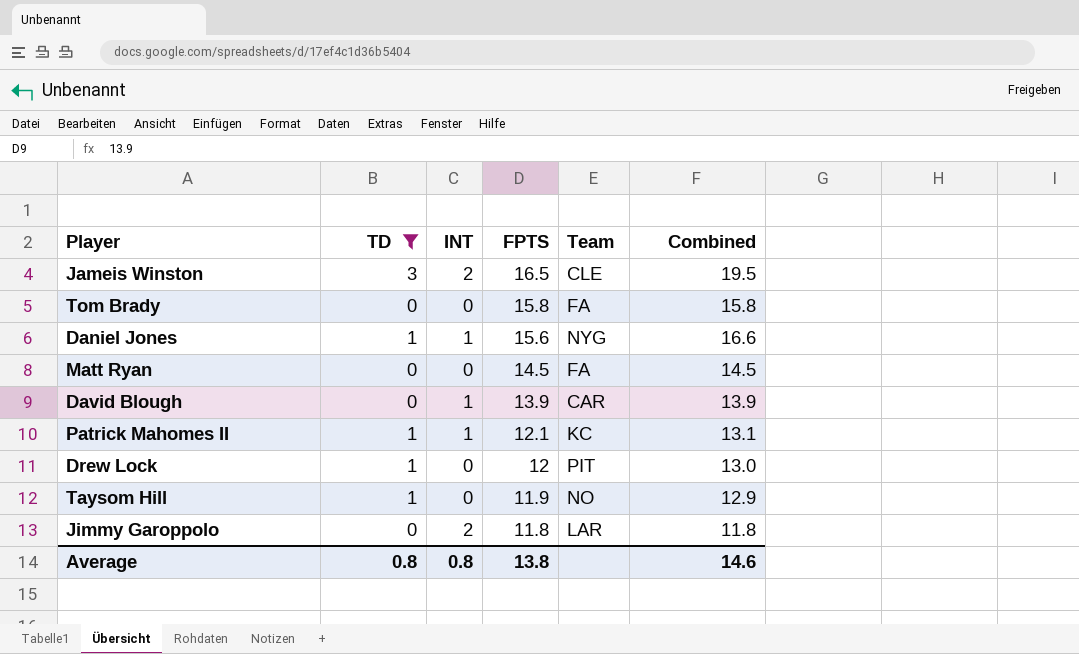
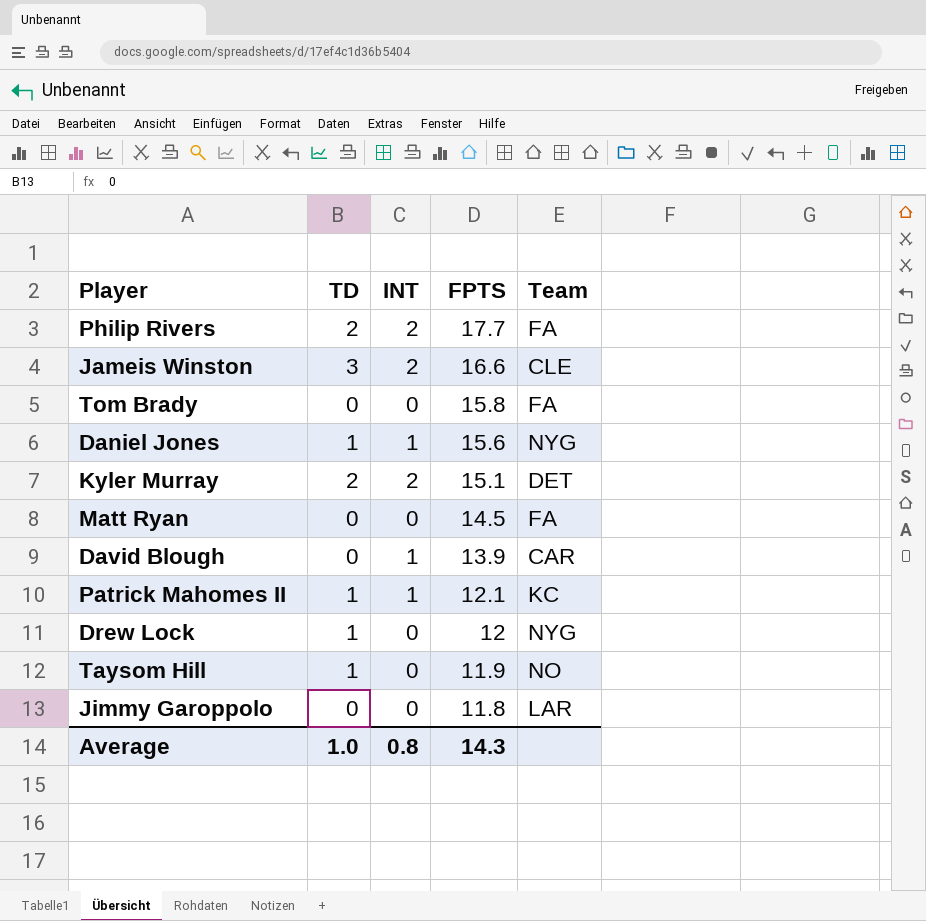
filter: TD != 2 -> none
column Combined | formula: [TD] + [FPTS] -> none
Jameis Winston | FPTS: 16.5 -> 16.6
Drew Lock | Team: PIT -> NYG
Jimmy Garoppolo | INT: 2 -> 0
Average | TD: 0.8 -> 1.0
Average | FPTS: 13.8 -> 14.3

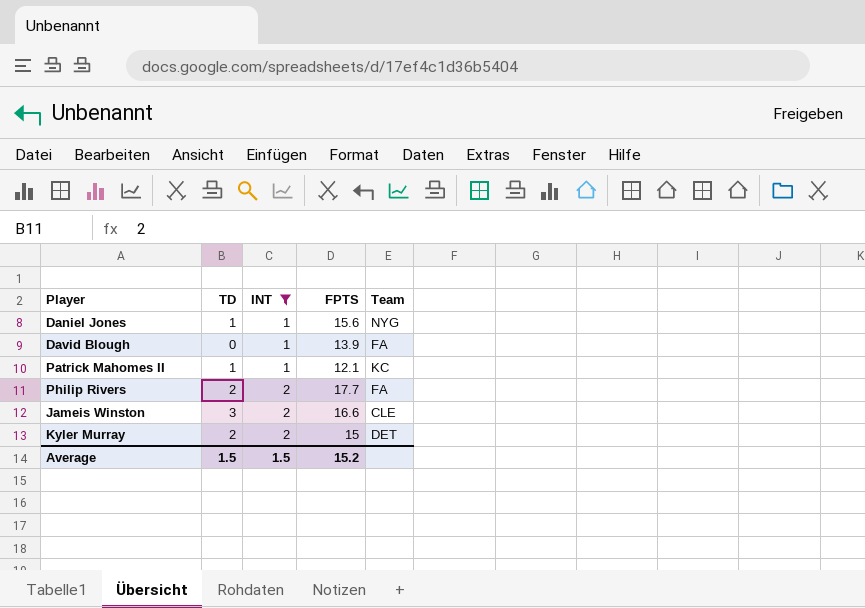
filter: none -> INT != 0
row order: FPTS descending -> INT ascending
David Blough | Team: CAR -> FA
Kyler Murray | FPTS: 15.1 -> 15
Average | TD: 1.0 -> 1.5
Average | INT: 0.8 -> 1.5
Average | FPTS: 14.3 -> 15.2

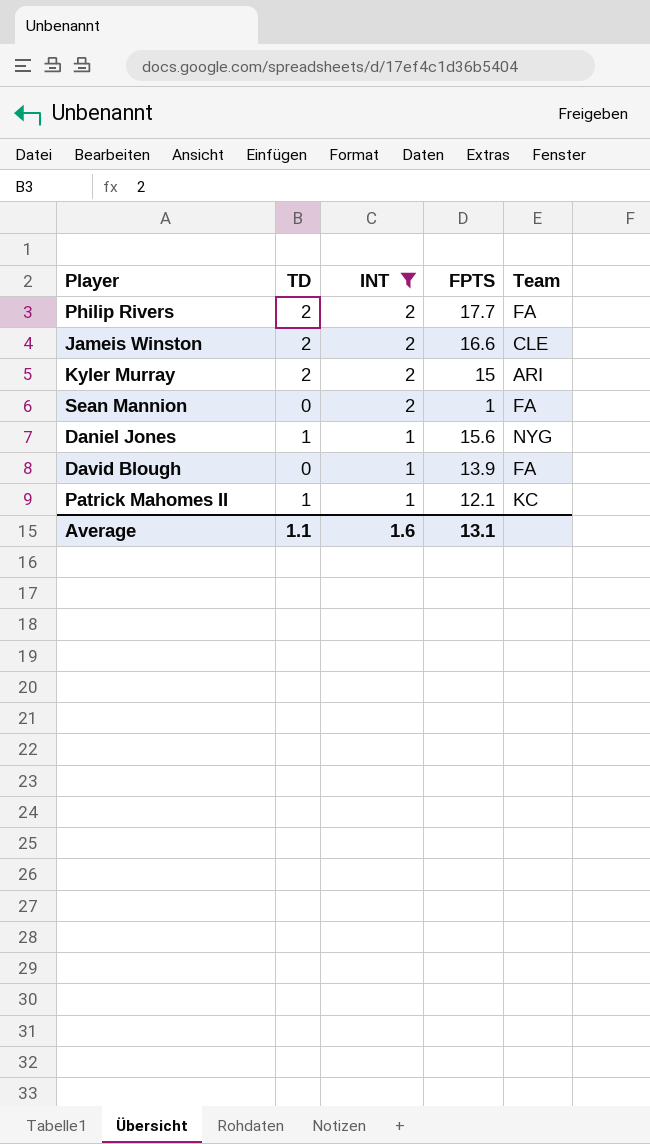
row order: INT ascending -> INT descending
Jameis Winston | TD: 3 -> 2
Kyler Murray | Team: DET -> ARI
row Sean Mannion: none -> 0 | 2 | 1 | FA
Average | TD: 1.5 -> 1.1
Average | INT: 1.5 -> 1.6
Average | FPTS: 15.2 -> 13.1

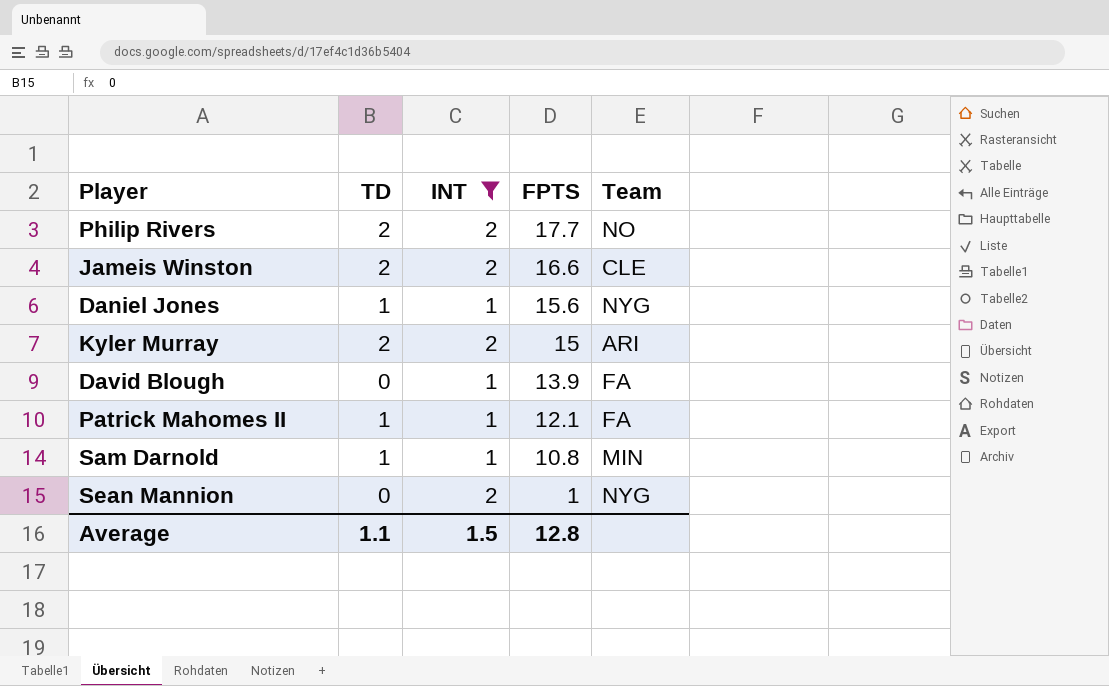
row order: INT descending -> FPTS descending
Philip Rivers | Team: FA -> NO
Patrick Mahomes II | Team: KC -> FA
row Sam Darnold: none -> 1 | 1 | 10.8 | MIN
Sean Mannion | Team: FA -> NYG
Average | INT: 1.6 -> 1.5
Average | FPTS: 13.1 -> 12.8

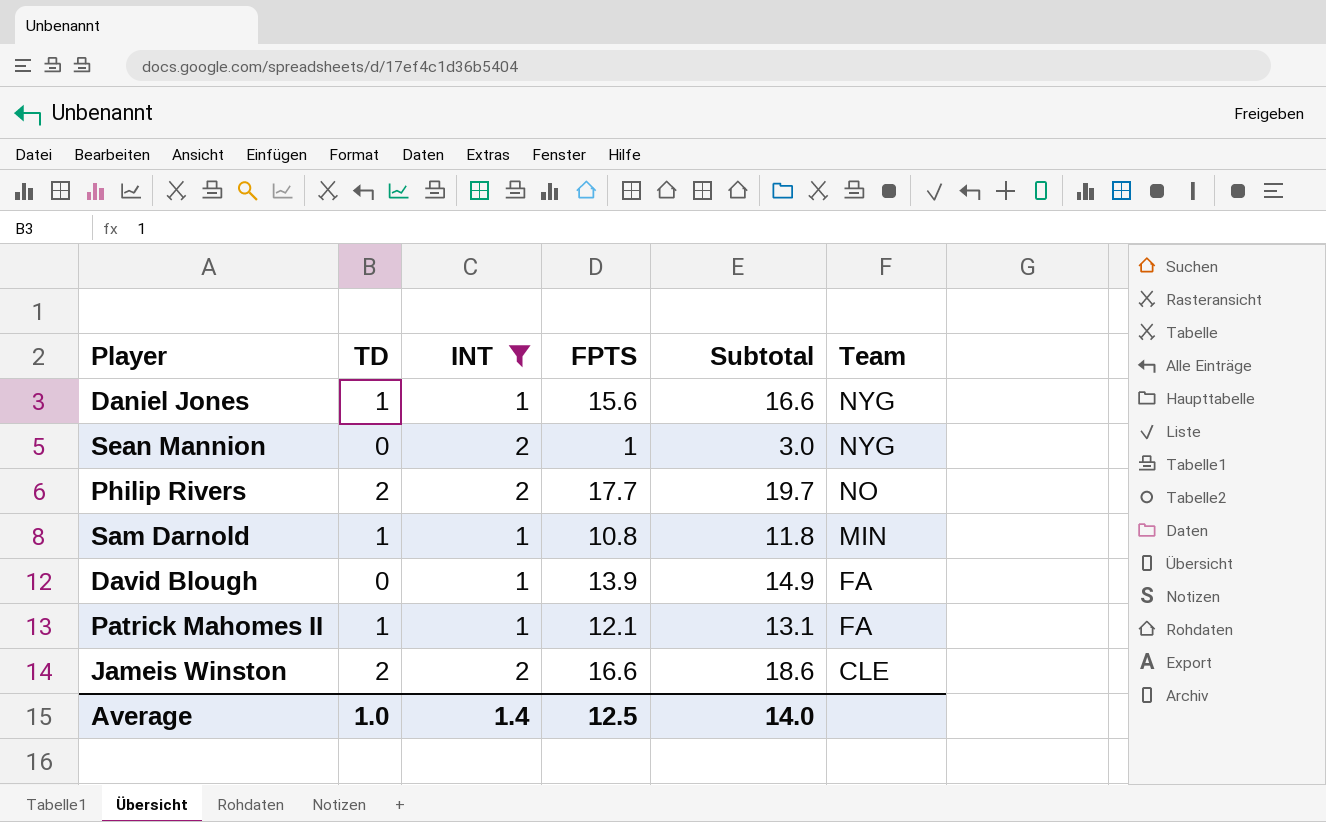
row order: FPTS descending -> Team descending
column Subtotal | formula: none -> [INT] + [FPTS]
row Kyler Murray: 2 | 2 | 15 | ARI -> none
Average | TD: 1.1 -> 1.0
Average | INT: 1.5 -> 1.4
Average | FPTS: 12.8 -> 12.5

